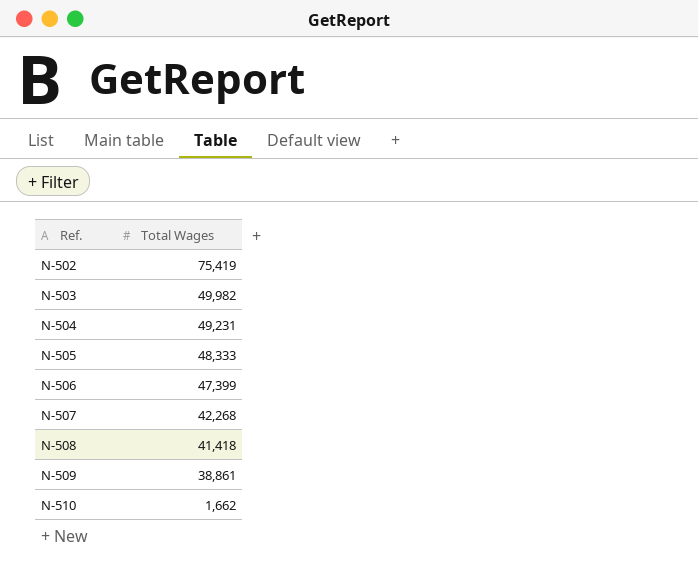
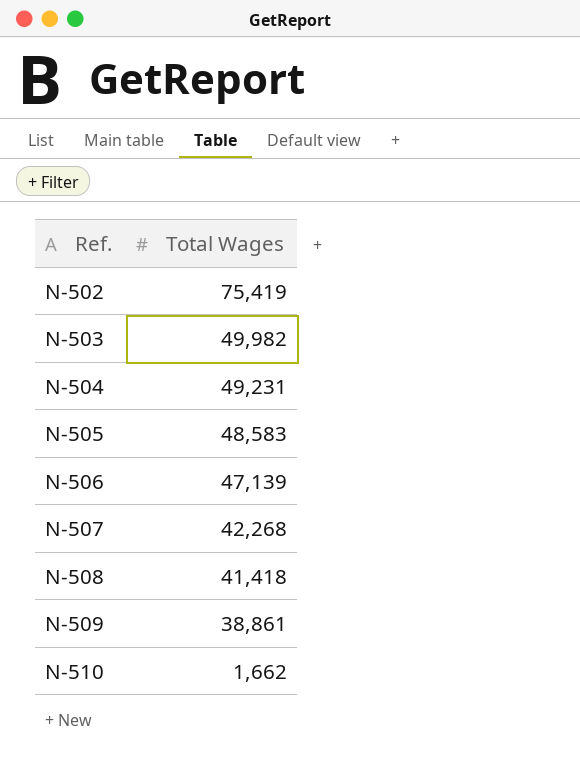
N-505 | Total Wages: 48,333 -> 48,583
N-506 | Total Wages: 47,399 -> 47,139

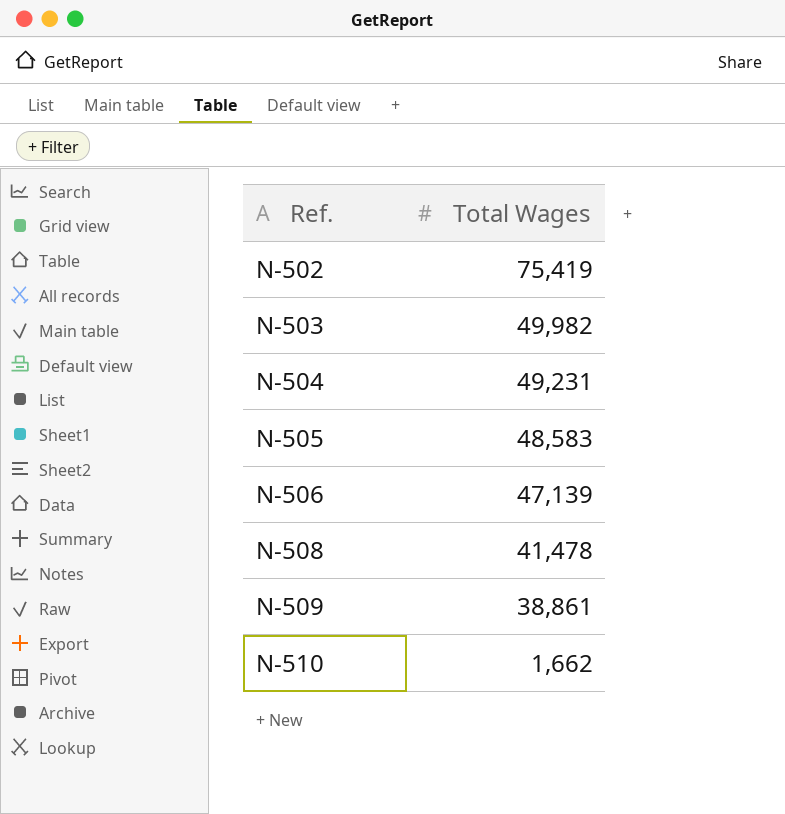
row N-507: 42,268 -> none
N-508 | Total Wages: 41,418 -> 41,478

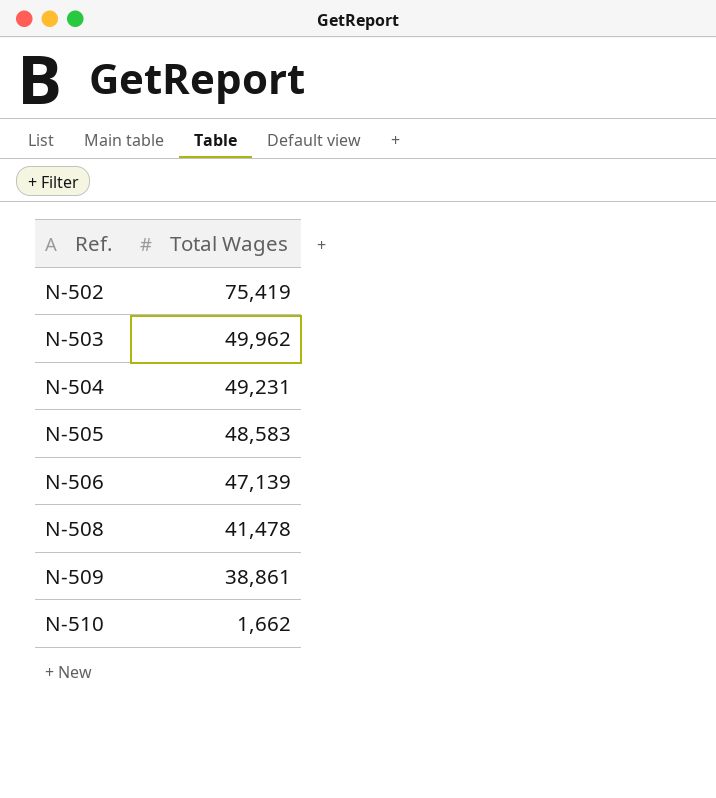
N-503 | Total Wages: 49,982 -> 49,962

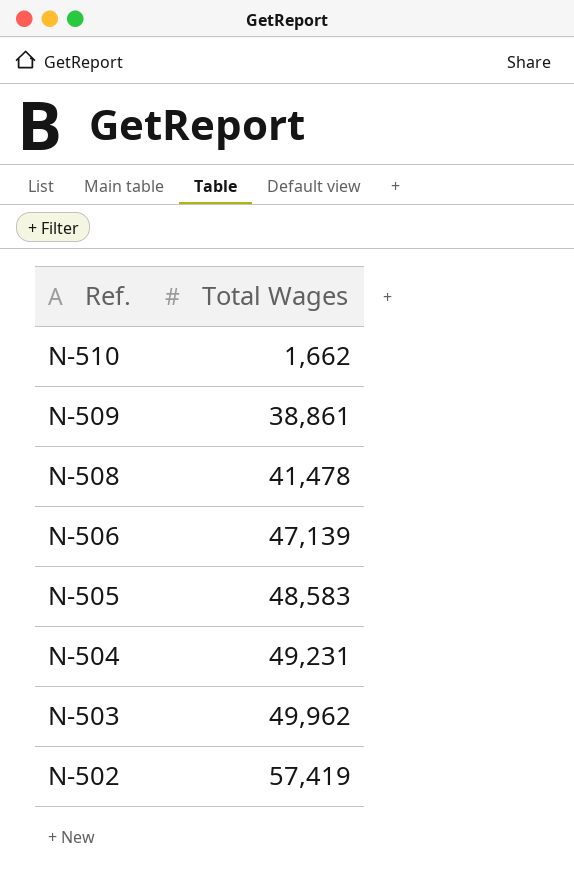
row order: Ref. ascending -> Ref. descending
N-502 | Total Wages: 75,419 -> 57,419

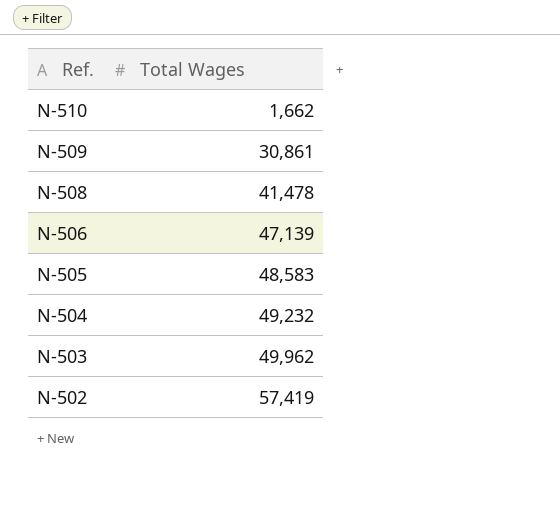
N-509 | Total Wages: 38,861 -> 30,861
N-504 | Total Wages: 49,231 -> 49,232

